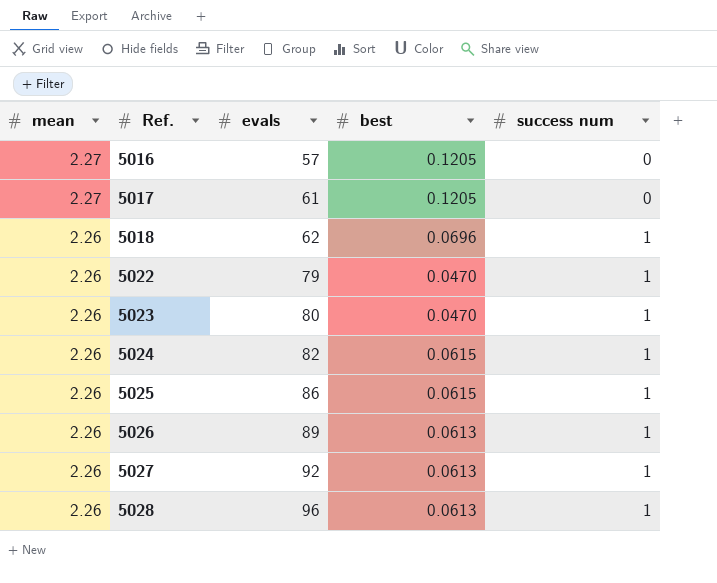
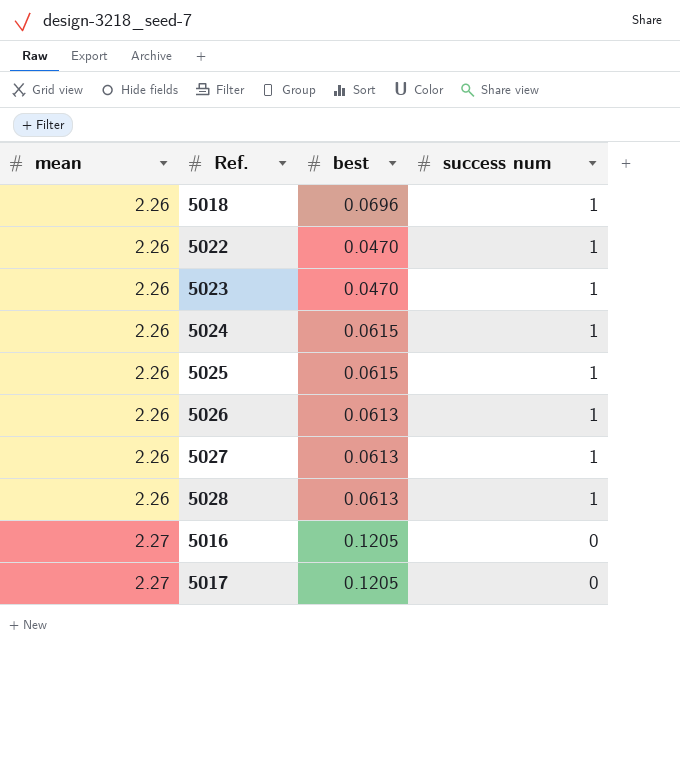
row order: mean descending -> mean ascending
column evals | position: 3 -> none

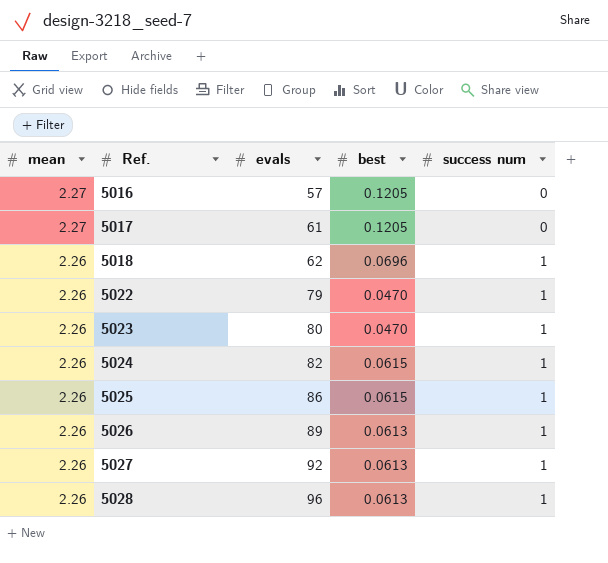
row order: mean ascending -> mean descending
column evals | position: none -> 3

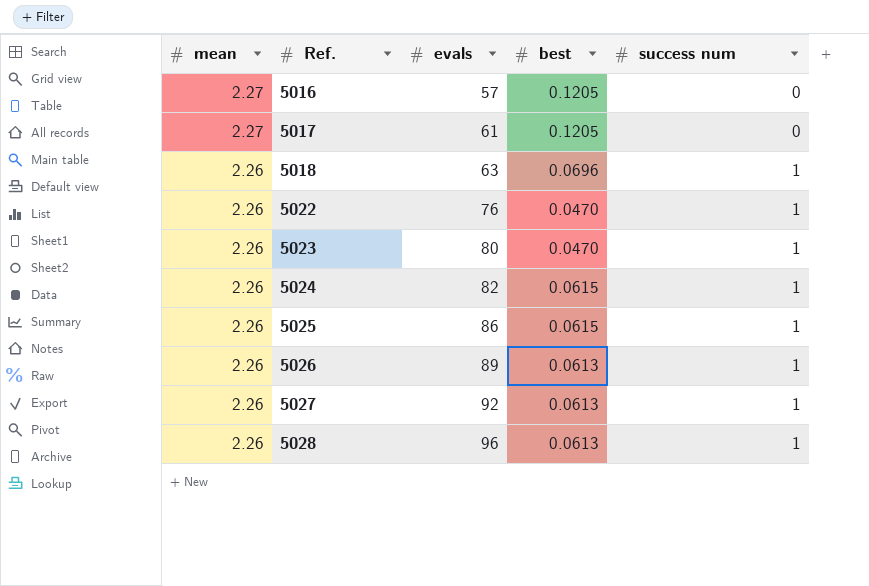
5018 | evals: 62 -> 63
5022 | evals: 79 -> 76

